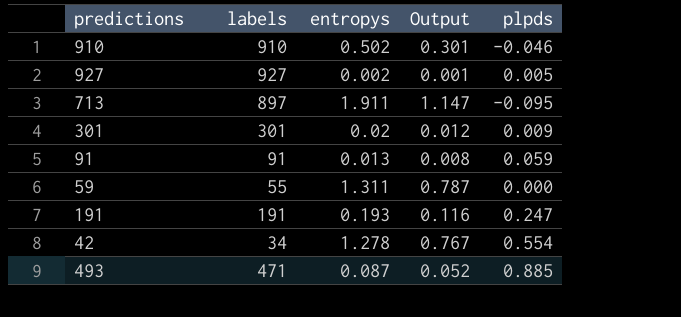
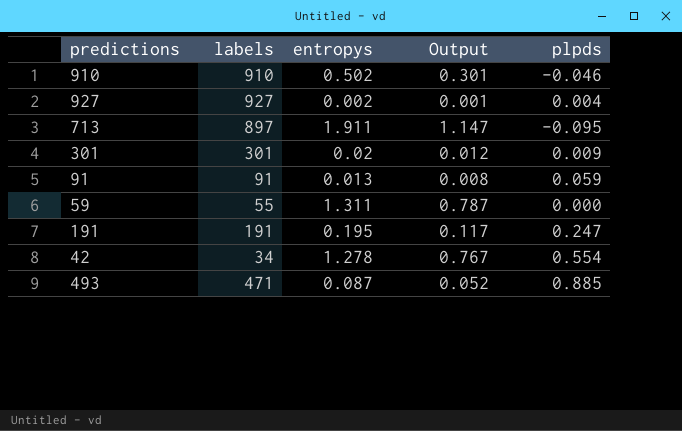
927 | plpds: 0.005 -> 0.004
191 | entropys: 0.193 -> 0.195
191 | Output: 0.116 -> 0.117

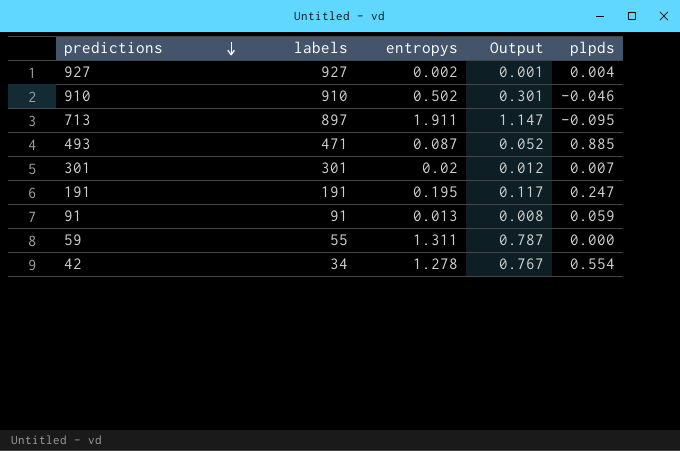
row order: none -> predictions descending
301 | plpds: 0.009 -> 0.007

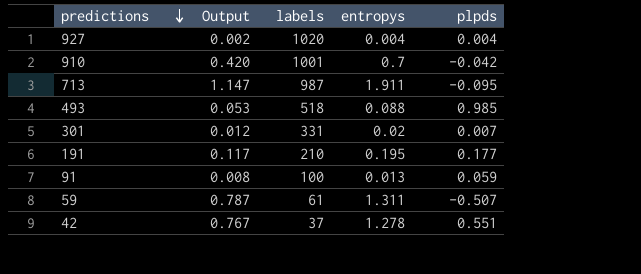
column Output | position: 4 -> 2
927 | Output: 0.001 -> 0.002
927 | labels: 927 -> 1020
927 | entropys: 0.002 -> 0.004
910 | Output: 0.301 -> 0.420
910 | labels: 910 -> 1001
910 | entropys: 0.502 -> 0.7
910 | plpds: -0.046 -> -0.042
713 | labels: 897 -> 987
493 | Output: 0.052 -> 0.053
493 | labels: 471 -> 518
493 | entropys: 0.087 -> 0.088
493 | plpds: 0.885 -> 0.985
301 | labels: 301 -> 331
191 | labels: 191 -> 210
191 | plpds: 0.247 -> 0.177
91 | labels: 91 -> 100
59 | labels: 55 -> 61
59 | plpds: 0.000 -> -0.507
42 | labels: 34 -> 37
42 | plpds: 0.554 -> 0.551

